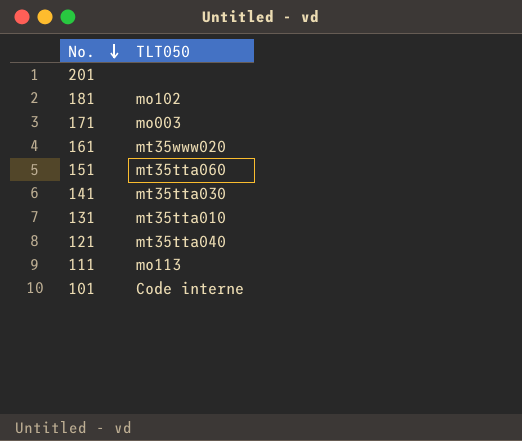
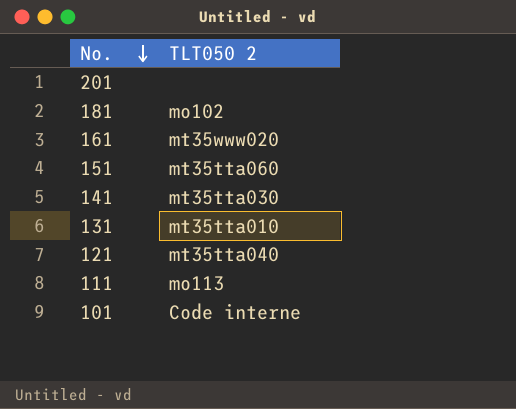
column name: TLT050 -> TLT050 2
row 171: mo003 -> none

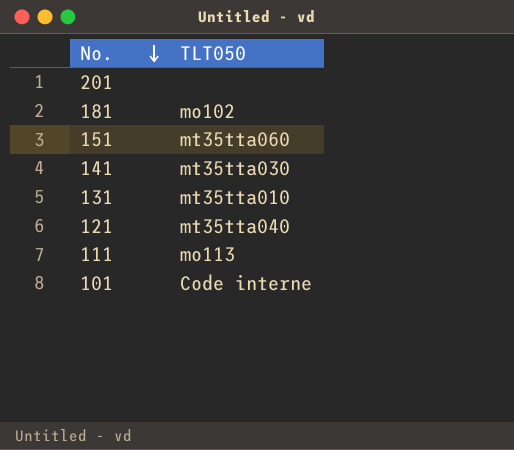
column name: TLT050 2 -> TLT050
row 161: mt35www020 -> none

